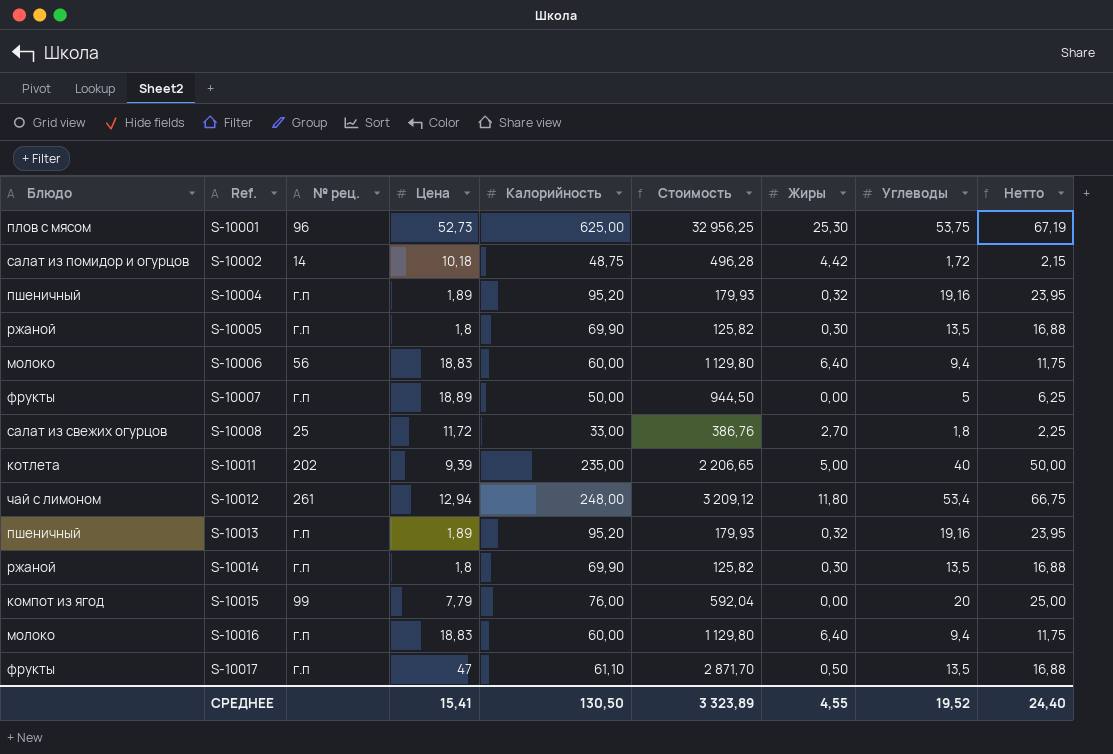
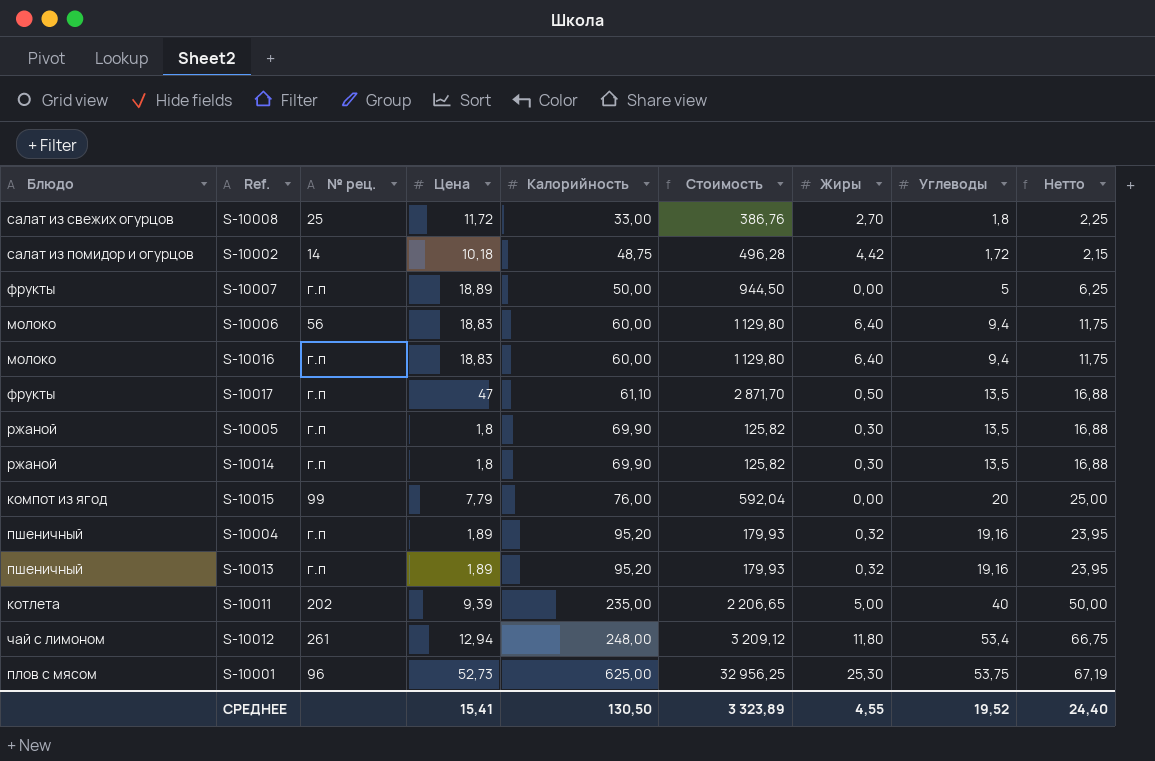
row order: Ref. ascending -> Калорийность ascending

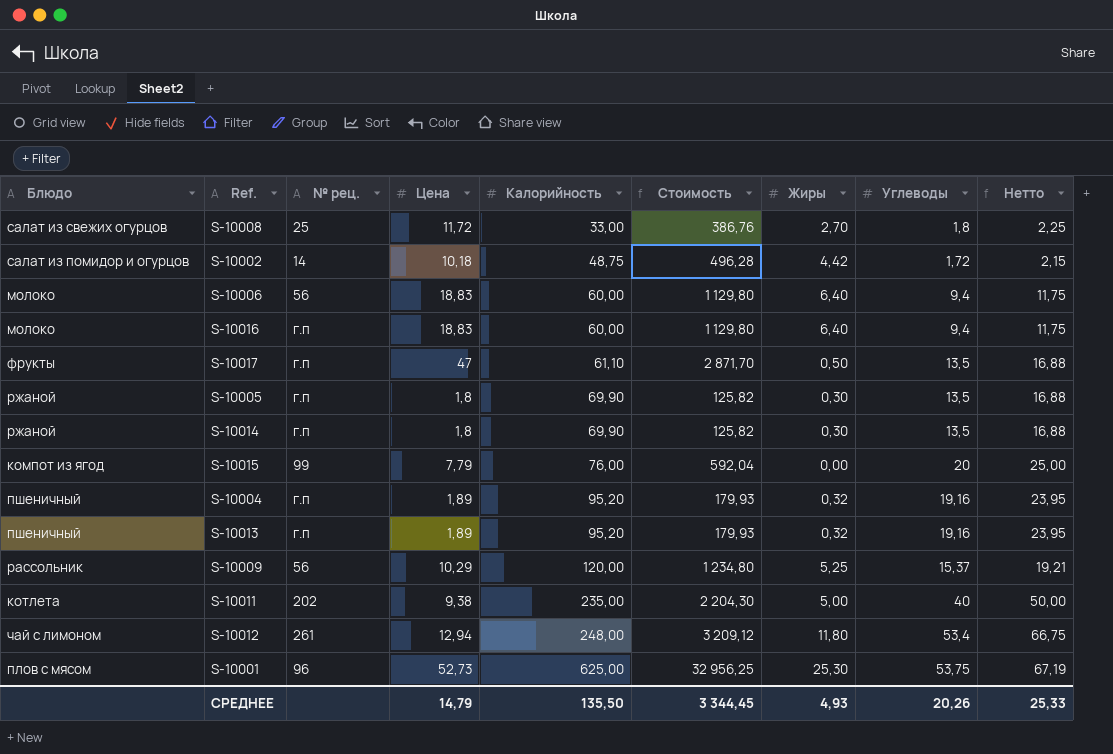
row S-10007: фрукты | г.п | 18,89 | 50,00 | 944,50 | 0,00 | 5 | 6,25 -> none
row S-10009: none -> рассольник | 56 | 10,29 | 120,00 | 1 234,80 | 5,25 | 15,37 | 19,21
S-10011 | Цена: 9,39 -> 9,38
S-10011 | Стоимость: 2 206,65 -> 2 204,30
СРЕДНЕЕ | Цена: 15,41 -> 14,79
СРЕДНЕЕ | Калорийность: 130,50 -> 135,50
СРЕДНЕЕ | Стоимость: 3 323,89 -> 3 344,45
СРЕДНЕЕ | Жиры: 4,55 -> 4,93
СРЕДНЕЕ | Углеводы: 19,52 -> 20,26
СРЕДНЕЕ | Нетто: 24,40 -> 25,33

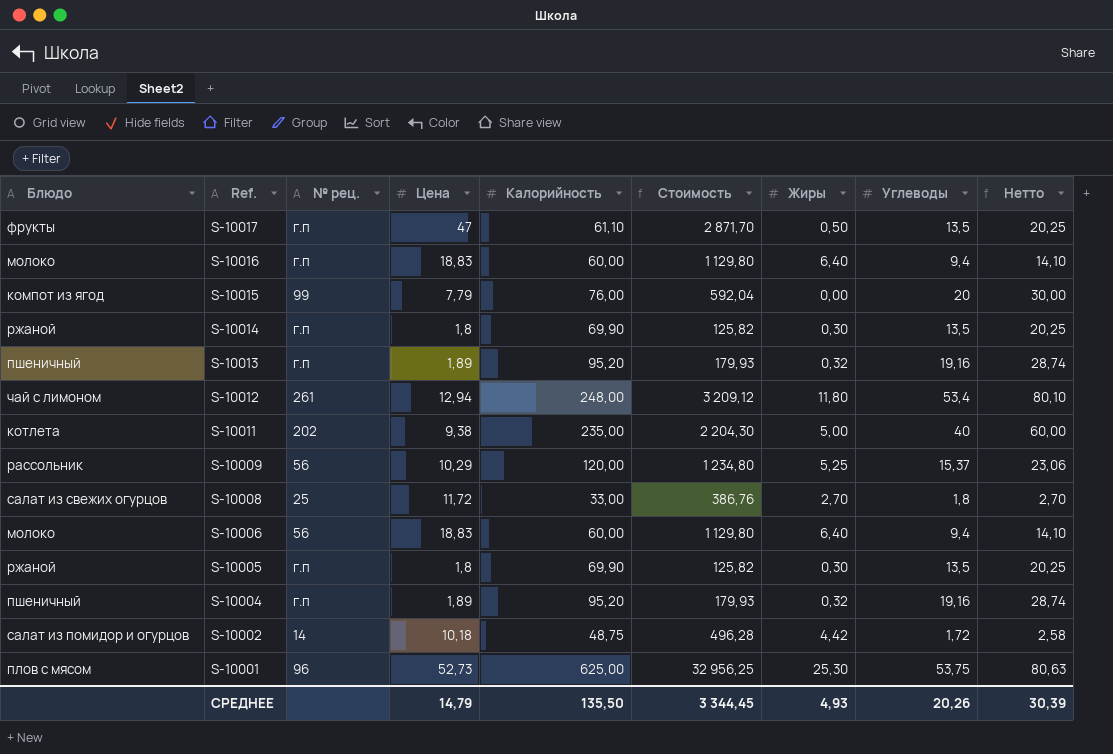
row order: Калорийность ascending -> Ref. descending
column Нетто | formula: [Углеводы] * 1,25 -> [Углеводы] * 1,5
СРЕДНЕЕ | Нетто: 25,33 -> 30,39

